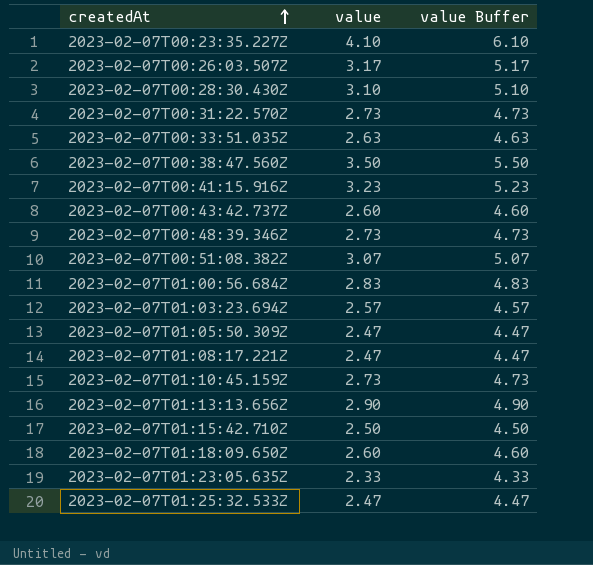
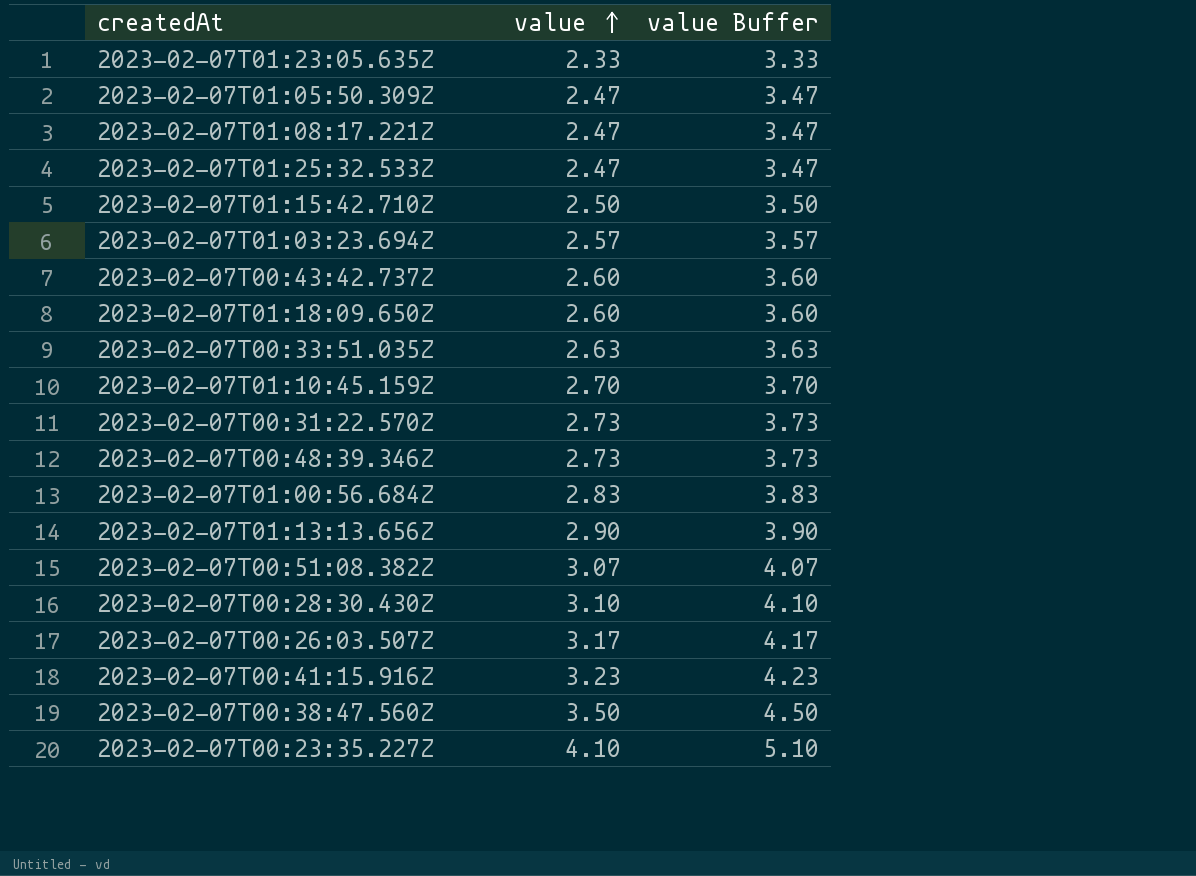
row order: createdAt ascending -> value ascending
column value Buffer | formula: [value] + 2 -> [value] + 1
2023-02-07T01:10:45.159Z | value: 2.73 -> 2.70

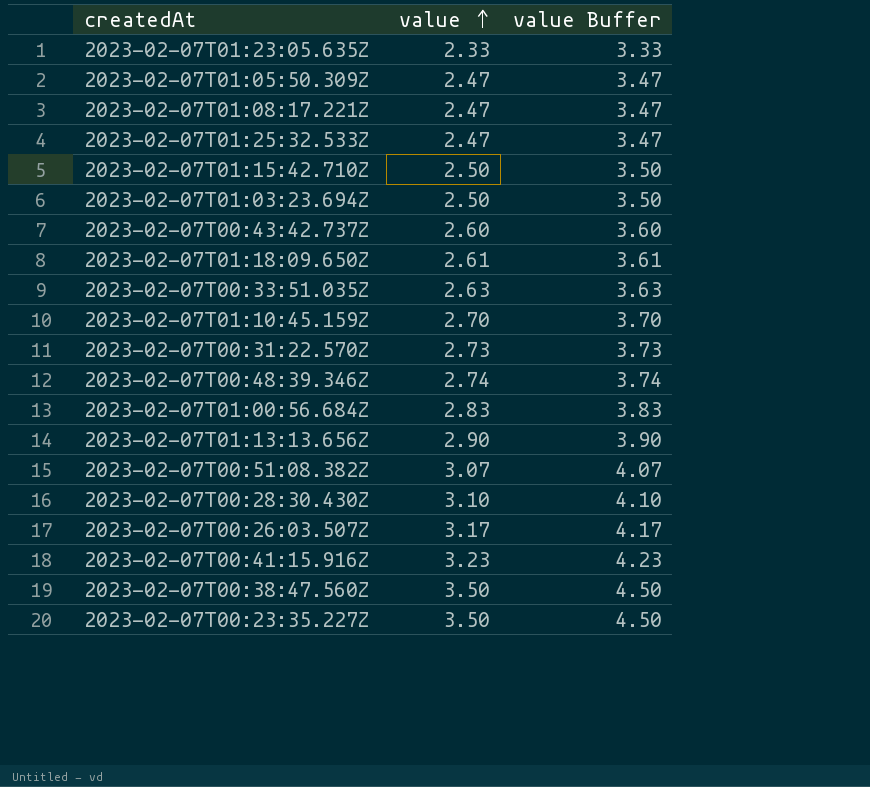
2023-02-07T01:03:23.694Z | value: 2.57 -> 2.50
2023-02-07T01:03:23.694Z | value Buffer: 3.57 -> 3.50
2023-02-07T01:18:09.650Z | value: 2.60 -> 2.61
2023-02-07T01:18:09.650Z | value Buffer: 3.60 -> 3.61
2023-02-07T00:48:39.346Z | value: 2.73 -> 2.74
2023-02-07T00:48:39.346Z | value Buffer: 3.73 -> 3.74
2023-02-07T00:23:35.227Z | value: 4.10 -> 3.50
2023-02-07T00:23:35.227Z | value Buffer: 5.10 -> 4.50

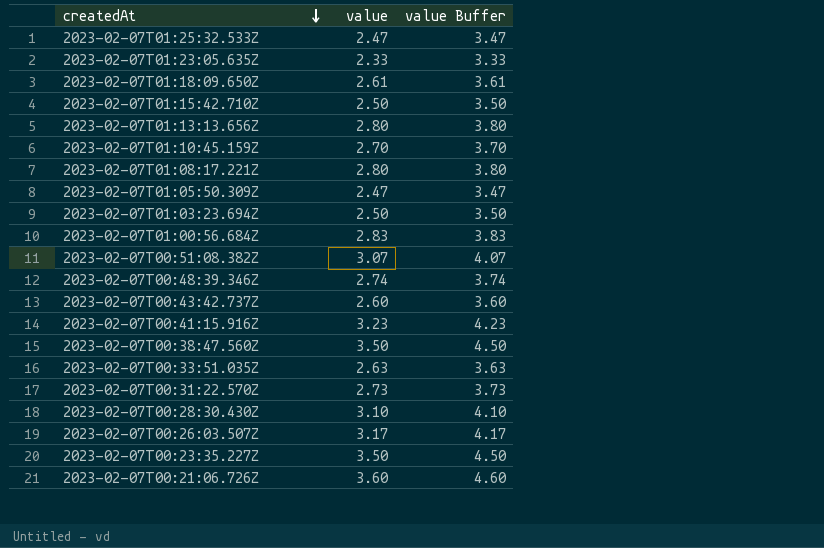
row order: value ascending -> createdAt descending
2023-02-07T01:13:13.656Z | value: 2.90 -> 2.80
2023-02-07T01:13:13.656Z | value Buffer: 3.90 -> 3.80
2023-02-07T01:08:17.221Z | value: 2.47 -> 2.80
2023-02-07T01:08:17.221Z | value Buffer: 3.47 -> 3.80
row 2023-02-07T00:21:06.726Z: none -> 3.60 | 4.60

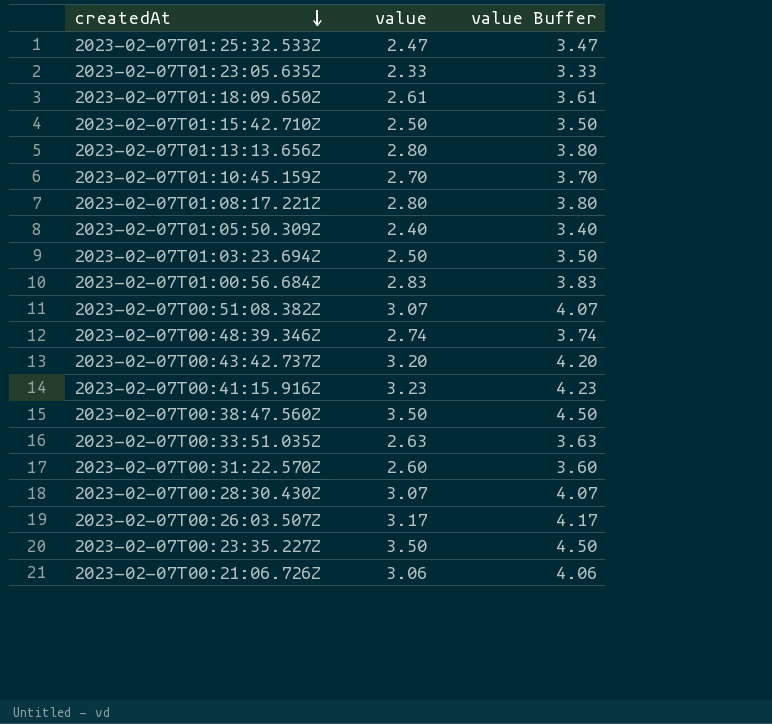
2023-02-07T01:05:50.309Z | value: 2.47 -> 2.40
2023-02-07T01:05:50.309Z | value Buffer: 3.47 -> 3.40
2023-02-07T00:43:42.737Z | value: 2.60 -> 3.20
2023-02-07T00:43:42.737Z | value Buffer: 3.60 -> 4.20
2023-02-07T00:31:22.570Z | value: 2.73 -> 2.60
2023-02-07T00:31:22.570Z | value Buffer: 3.73 -> 3.60
2023-02-07T00:28:30.430Z | value: 3.10 -> 3.07
2023-02-07T00:28:30.430Z | value Buffer: 4.10 -> 4.07
2023-02-07T00:21:06.726Z | value: 3.60 -> 3.06
2023-02-07T00:21:06.726Z | value Buffer: 4.60 -> 4.06

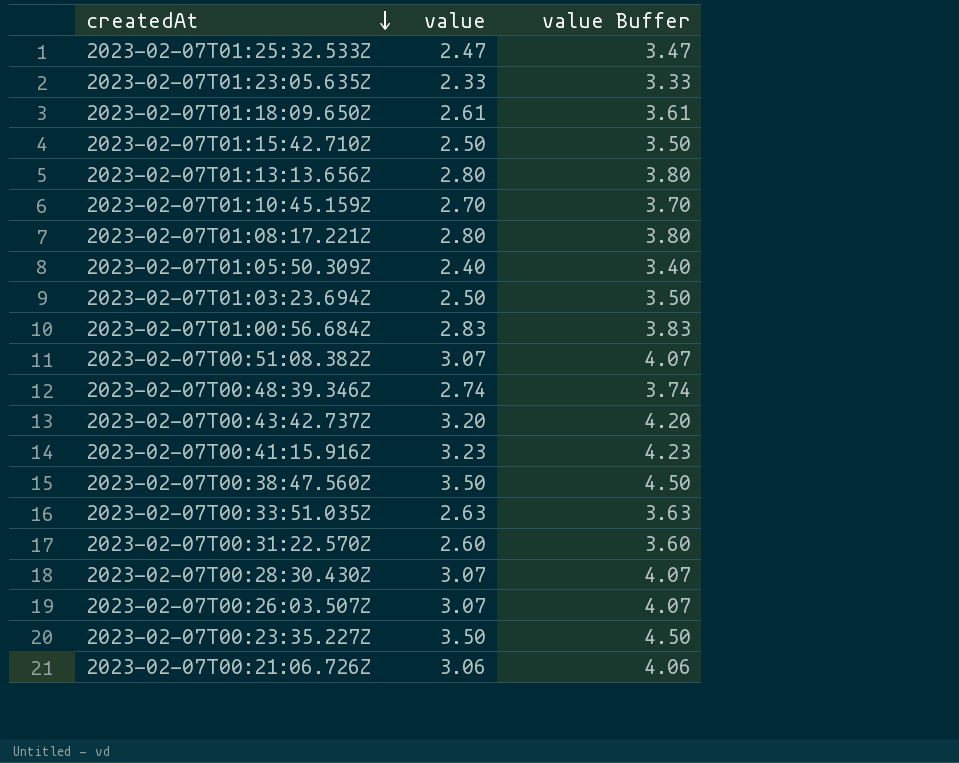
2023-02-07T00:26:03.507Z | value: 3.17 -> 3.07
2023-02-07T00:26:03.507Z | value Buffer: 4.17 -> 4.07

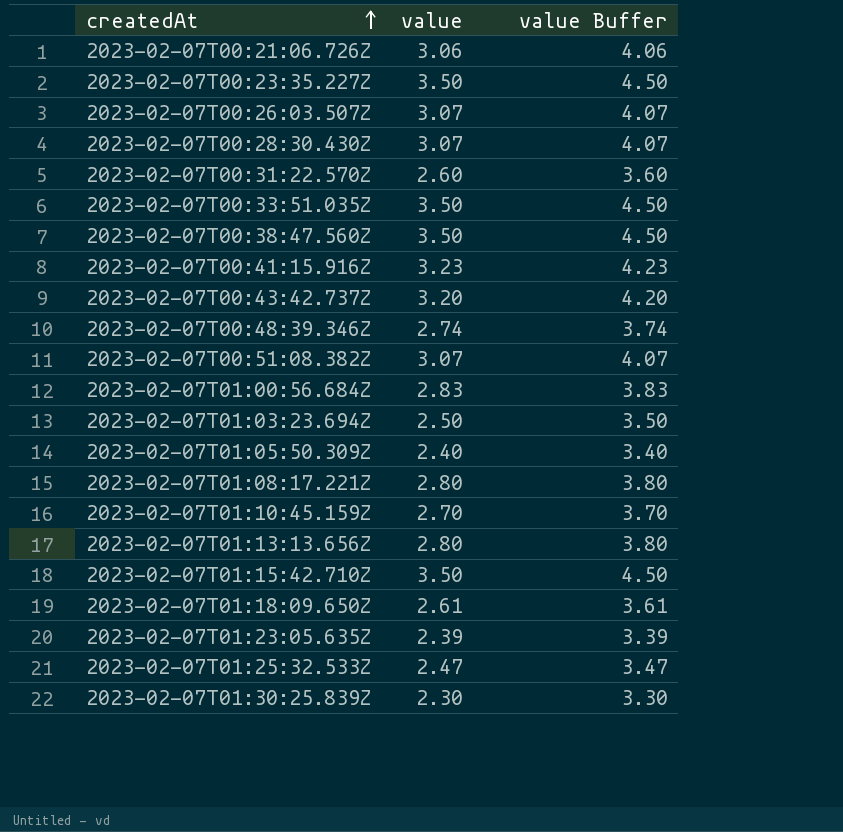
row order: createdAt descending -> createdAt ascending
2023-02-07T00:33:51.035Z | value: 2.63 -> 3.50
2023-02-07T00:33:51.035Z | value Buffer: 3.63 -> 4.50
2023-02-07T01:15:42.710Z | value: 2.50 -> 3.50
2023-02-07T01:15:42.710Z | value Buffer: 3.50 -> 4.50
2023-02-07T01:23:05.635Z | value: 2.33 -> 2.39
2023-02-07T01:23:05.635Z | value Buffer: 3.33 -> 3.39
row 2023-02-07T01:30:25.839Z: none -> 2.30 | 3.30

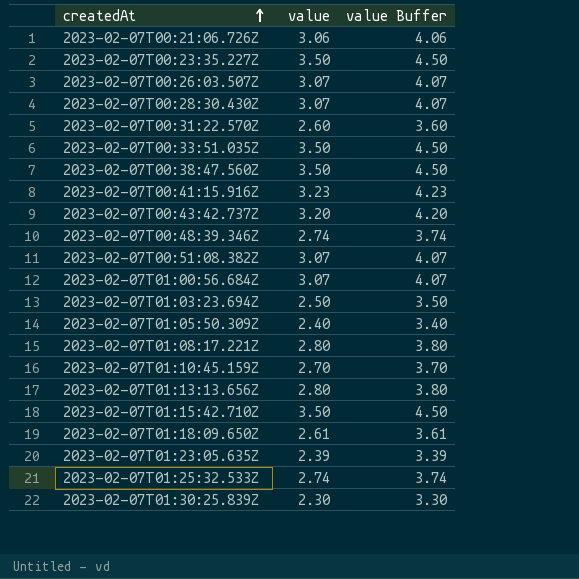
2023-02-07T01:00:56.684Z | value: 2.83 -> 3.07
2023-02-07T01:00:56.684Z | value Buffer: 3.83 -> 4.07
2023-02-07T01:25:32.533Z | value: 2.47 -> 2.74
2023-02-07T01:25:32.533Z | value Buffer: 3.47 -> 3.74

